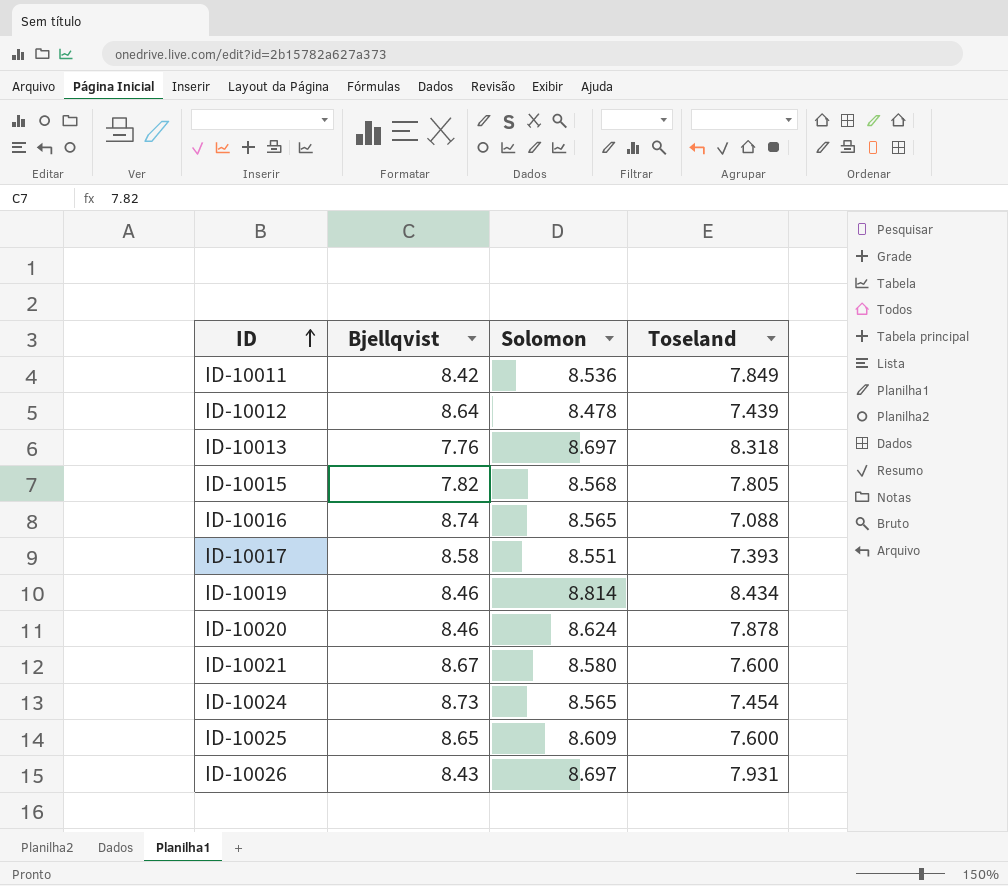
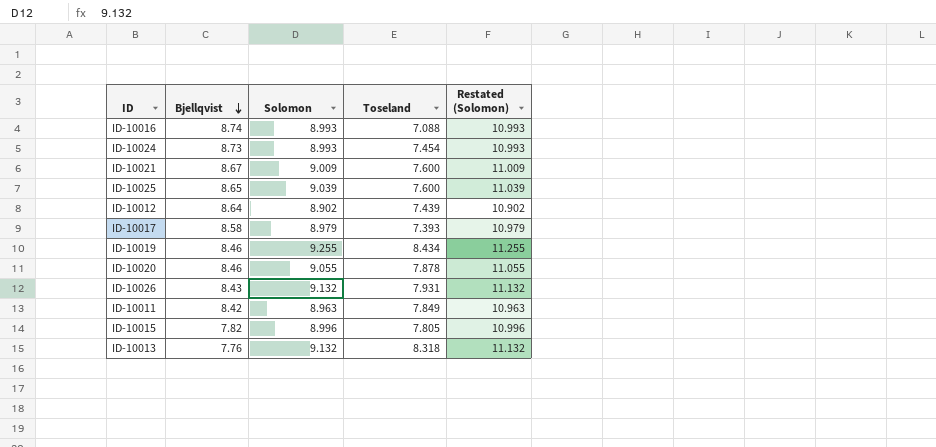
row order: ID ascending -> Bjellqvist descending
column Restated (Solomon) | formula: none -> [Solomon] + 2
ID-10016 | Solomon: 8.565 -> 8.993
ID-10024 | Solomon: 8.565 -> 8.993
ID-10021 | Solomon: 8.580 -> 9.009
ID-10025 | Solomon: 8.609 -> 9.039
ID-10012 | Solomon: 8.478 -> 8.902
ID-10017 | Solomon: 8.551 -> 8.979
ID-10019 | Solomon: 8.814 -> 9.255
ID-10020 | Solomon: 8.624 -> 9.055
ID-10026 | Solomon: 8.697 -> 9.132
ID-10011 | Solomon: 8.536 -> 8.963
ID-10015 | Solomon: 8.568 -> 8.996
ID-10013 | Solomon: 8.697 -> 9.132

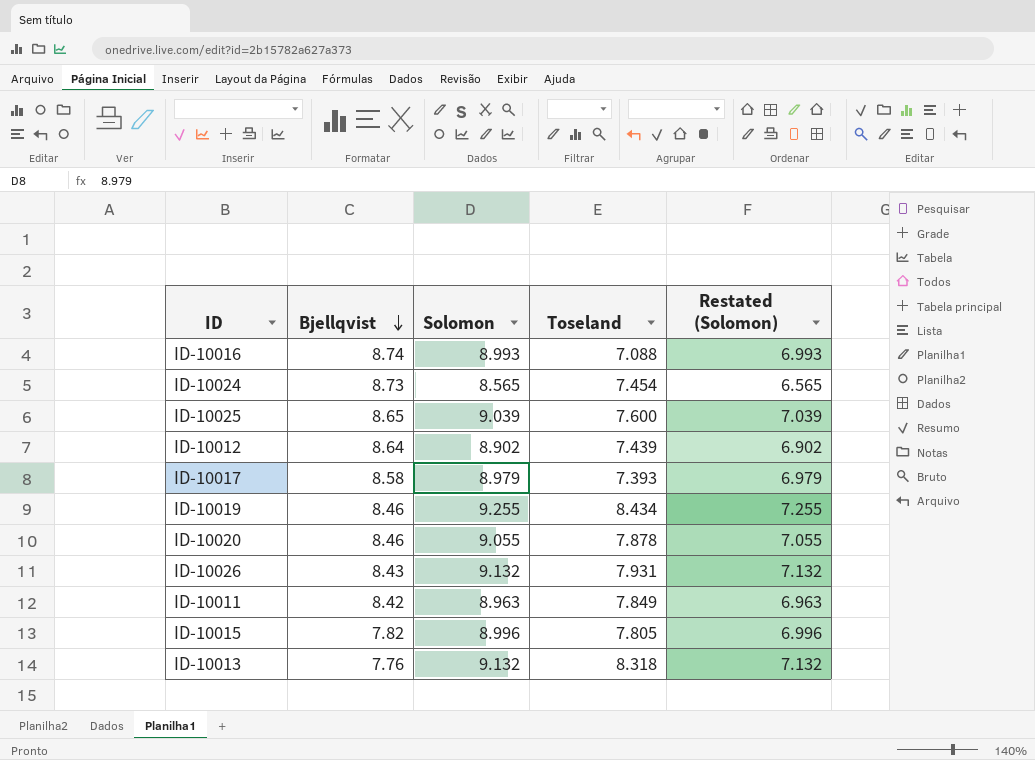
column Restated (Solomon) | formula: [Solomon] + 2 -> [Solomon] - 2
row ID-10021: 8.67 | 9.009 | 7.600 | 11.009 -> none
ID-10024 | Solomon: 8.993 -> 8.565

